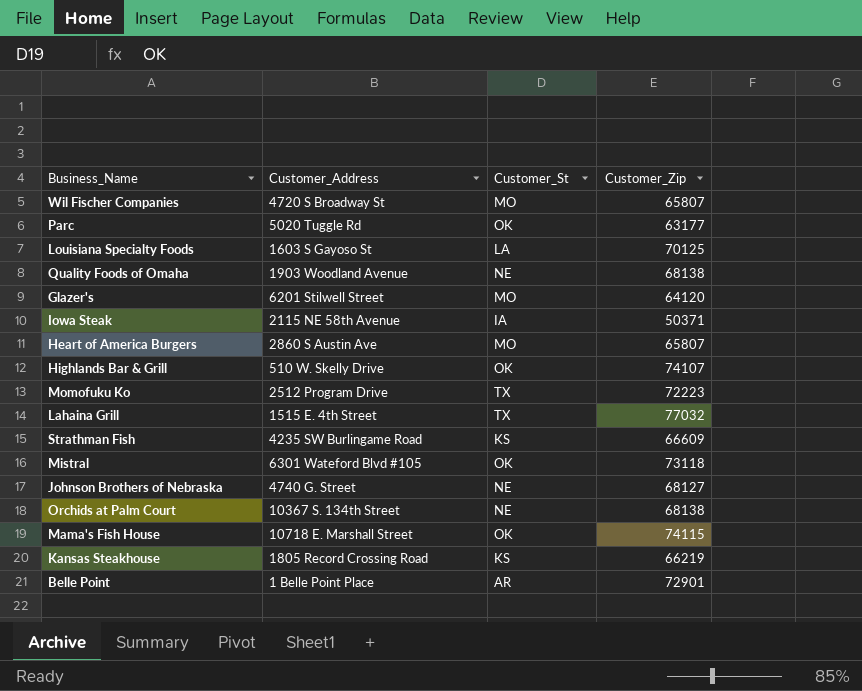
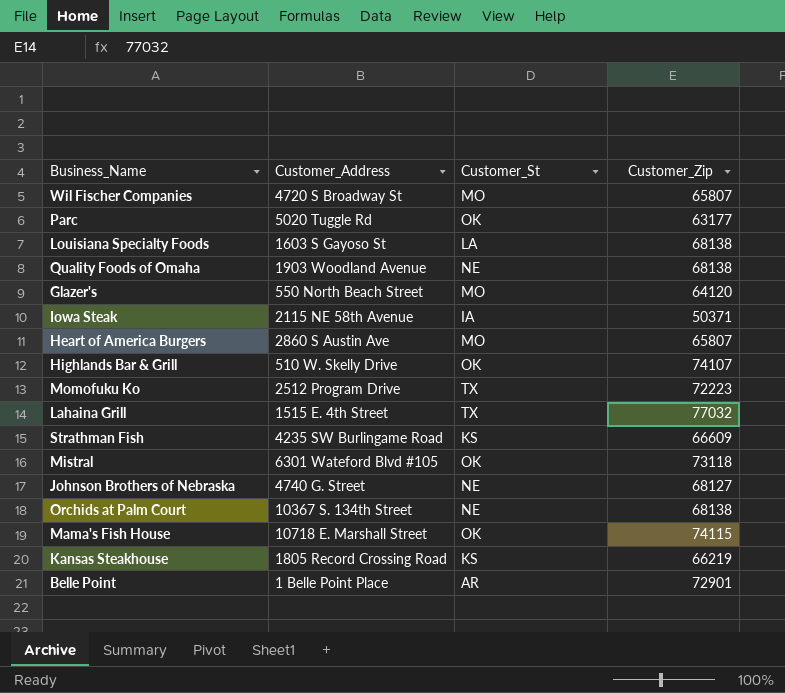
Louisiana Specialty Foods | Customer_Zip: 70125 -> 68138
Glazer's | Customer_Address: 6201 Stilwell Street -> 550 North Beach Street

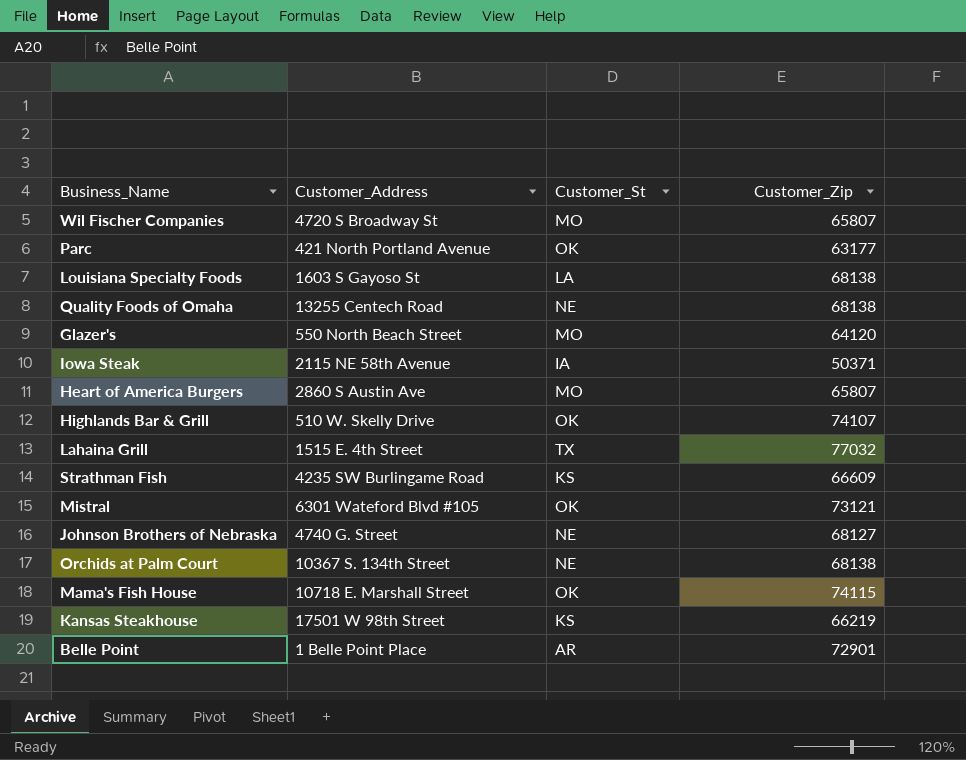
row Momofuku Ko: 2512 Program Drive | TX | 72223 -> none
Parc | Customer_Address: 5020 Tuggle Rd -> 421 North Portland Avenue
Quality Foods of Omaha | Customer_Address: 1903 Woodland Avenue -> 13255 Centech Road
Mistral | Customer_Zip: 73118 -> 73121
Kansas Steakhouse | Customer_Address: 1805 Record Crossing Road -> 17501 W 98th Street

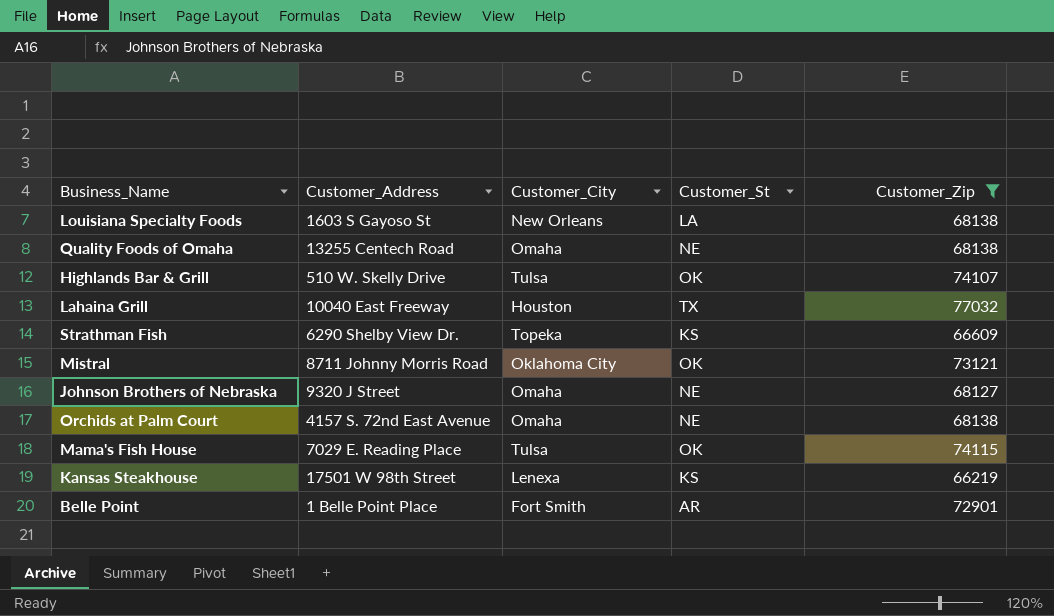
filter: none -> Customer_Zip >= 66219
column Customer_City | position: none -> 3
Lahaina Grill | Customer_Address: 1515 E. 4th Street -> 10040 East Freeway
Strathman Fish | Customer_Address: 4235 SW Burlingame Road -> 6290 Shelby View Dr.
Mistral | Customer_Address: 6301 Wateford Blvd #105 -> 8711 Johnny Morris Road
Johnson Brothers of Nebraska | Customer_Address: 4740 G. Street -> 9320 J Street
Orchids at Palm Court | Customer_Address: 10367 S. 134th Street -> 4157 S. 72nd East Avenue
Mama's Fish House | Customer_Address: 10718 E. Marshall Street -> 7029 E. Reading Place

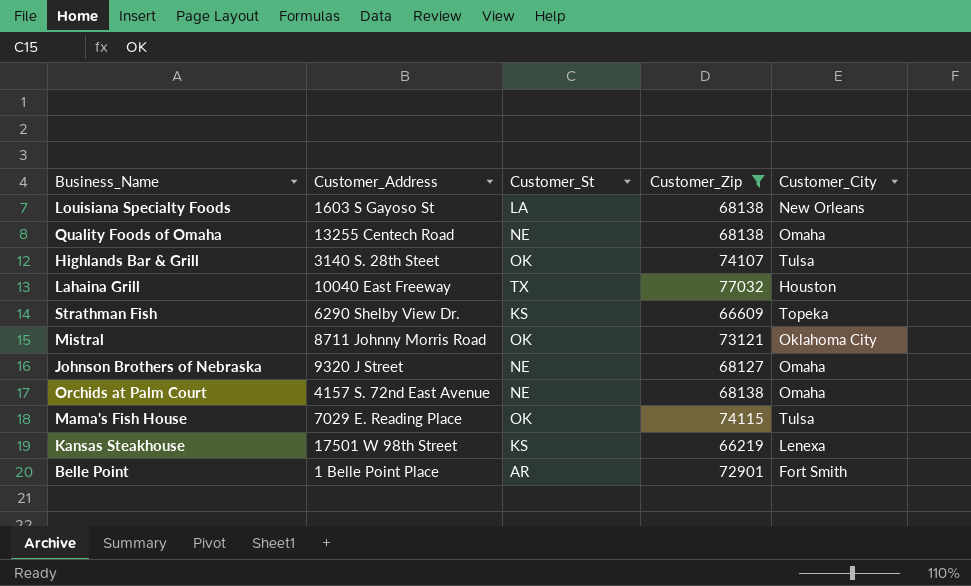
column Customer_City | position: 3 -> 5
Highlands Bar & Grill | Customer_Address: 510 W. Skelly Drive -> 3140 S. 28th Steet

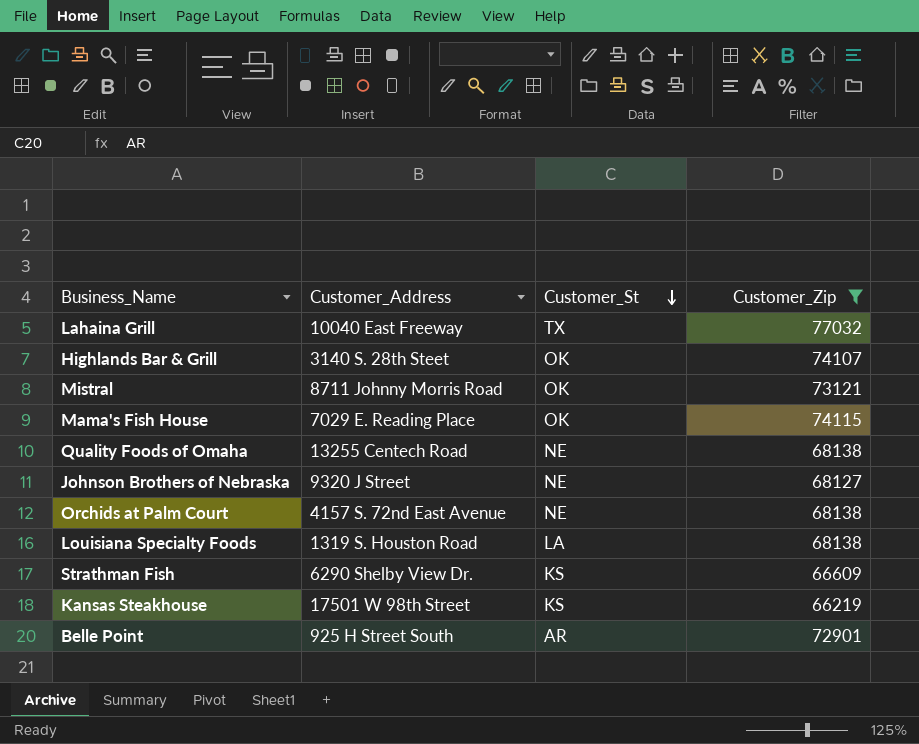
row order: none -> Customer_St descending
column Customer_City | position: 5 -> none
Louisiana Specialty Foods | Customer_Address: 1603 S Gayoso St -> 1319 S. Houston Road
Belle Point | Customer_Address: 1 Belle Point Place -> 925 H Street South

